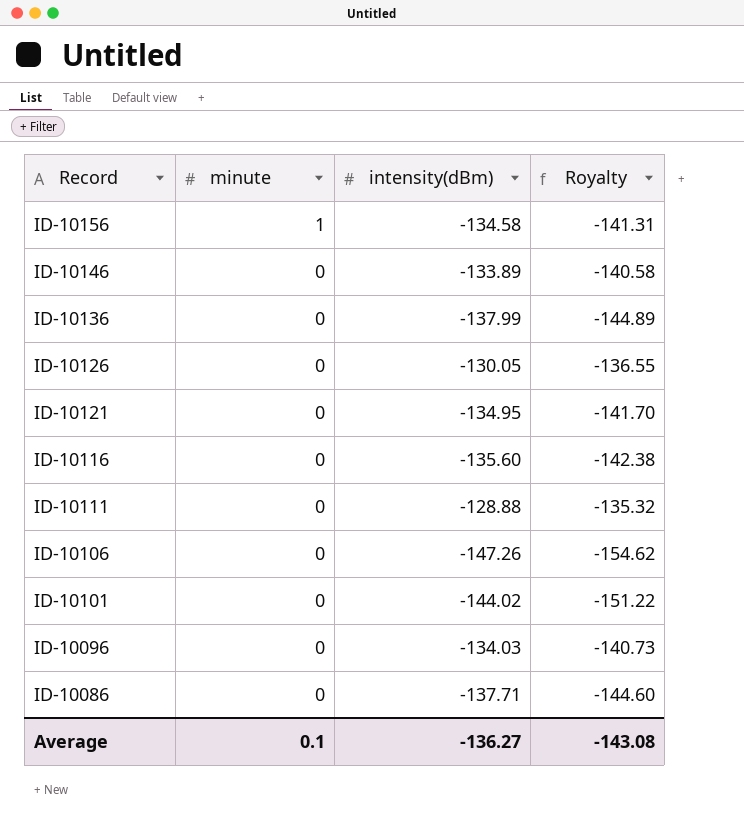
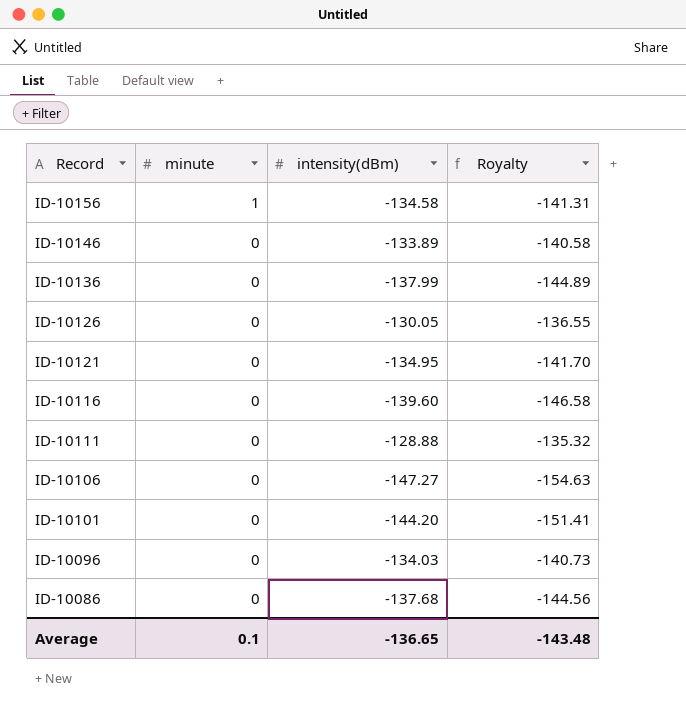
ID-10116 | intensity(dBm): -135.60 -> -139.60
ID-10116 | Royalty: -142.38 -> -146.58
ID-10106 | intensity(dBm): -147.26 -> -147.27
ID-10106 | Royalty: -154.62 -> -154.63
ID-10101 | intensity(dBm): -144.02 -> -144.20
ID-10101 | Royalty: -151.22 -> -151.41
ID-10086 | intensity(dBm): -137.71 -> -137.68
ID-10086 | Royalty: -144.60 -> -144.56
Average | intensity(dBm): -136.27 -> -136.65
Average | Royalty: -143.08 -> -143.48

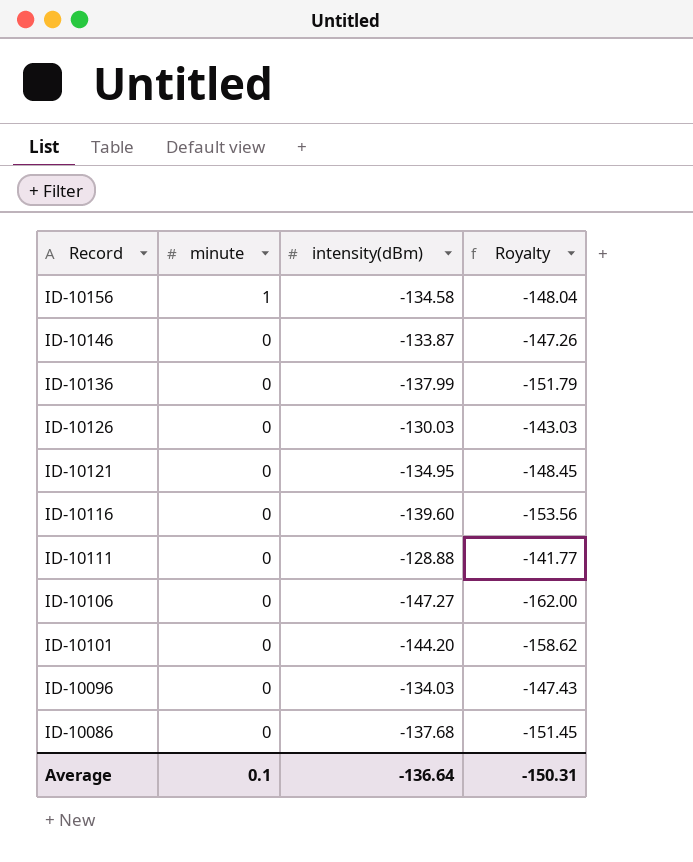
column Royalty | formula: [intensity(dBm)] * 1.05 -> [intensity(dBm)] * 1.1
ID-10146 | intensity(dBm): -133.89 -> -133.87
ID-10126 | intensity(dBm): -130.05 -> -130.03
Average | intensity(dBm): -136.65 -> -136.64
Average | Royalty: -143.48 -> -150.31

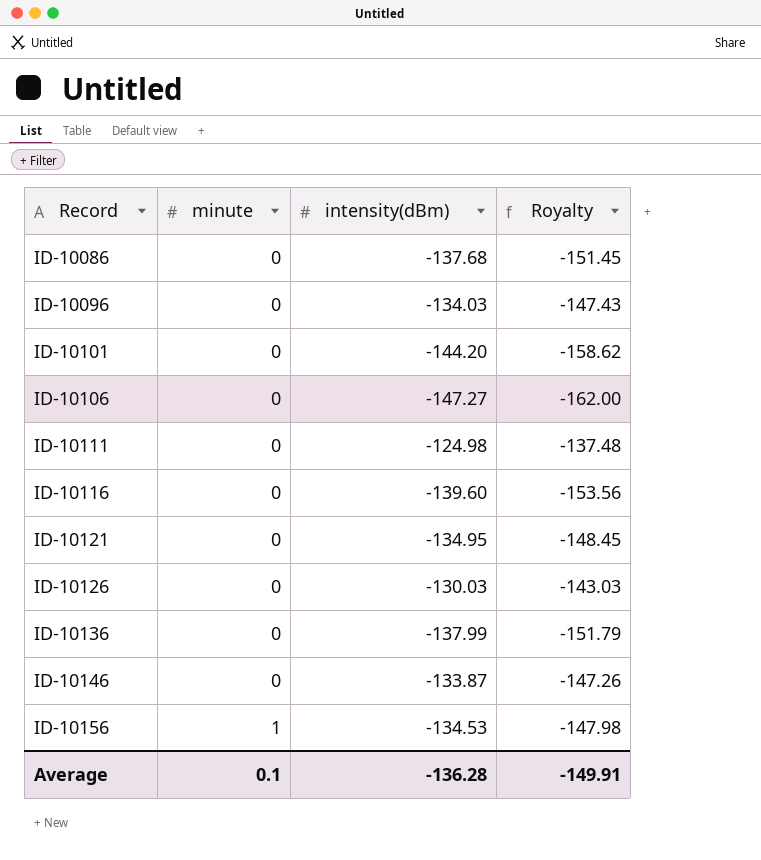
row order: Record descending -> Record ascending
ID-10111 | intensity(dBm): -128.88 -> -124.98
ID-10111 | Royalty: -141.77 -> -137.48
ID-10156 | intensity(dBm): -134.58 -> -134.53
ID-10156 | Royalty: -148.04 -> -147.98
Average | intensity(dBm): -136.64 -> -136.28
Average | Royalty: -150.31 -> -149.91

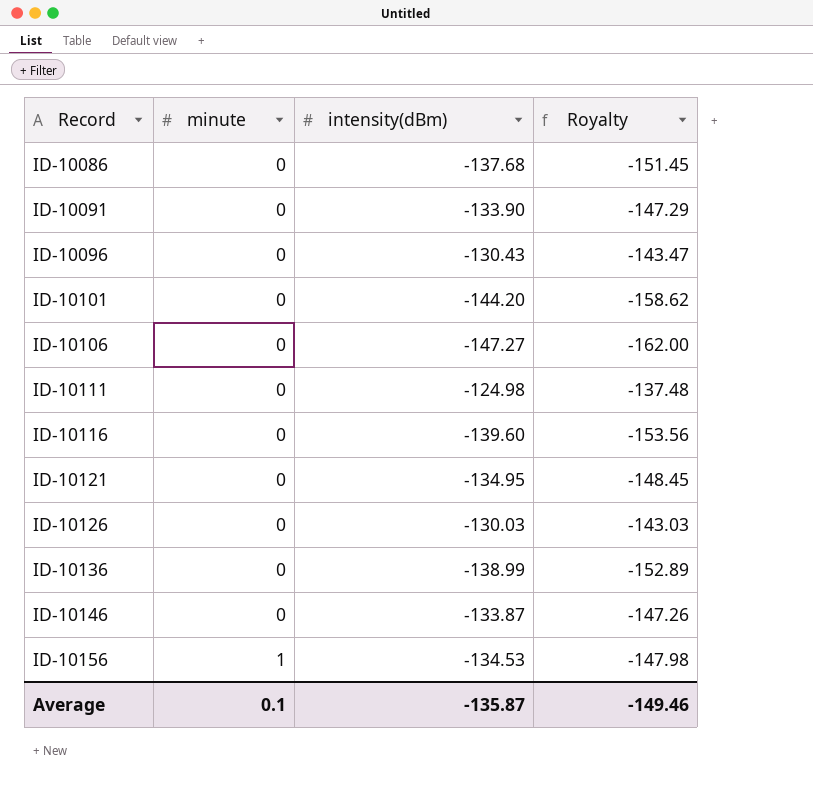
row ID-10091: none -> 0 | -133.90 | -147.29
ID-10096 | intensity(dBm): -134.03 -> -130.43
ID-10096 | Royalty: -147.43 -> -143.47
ID-10136 | intensity(dBm): -137.99 -> -138.99
ID-10136 | Royalty: -151.79 -> -152.89
Average | intensity(dBm): -136.28 -> -135.87
Average | Royalty: -149.91 -> -149.46

